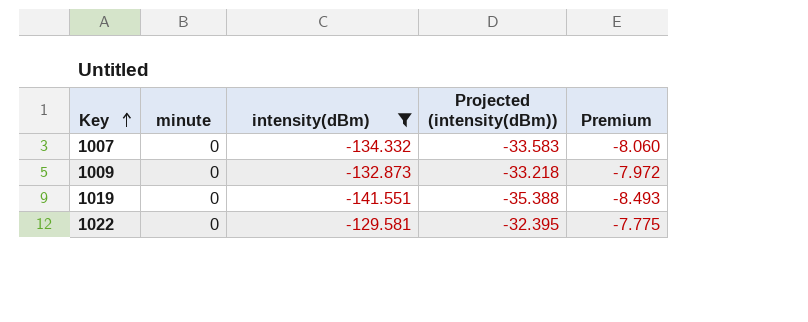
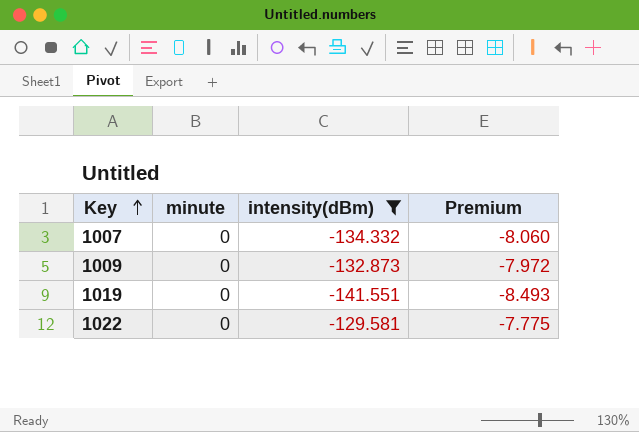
column Projected (intensity(dBm)) | formula: [intensity(dBm)] * 0.25 -> none

